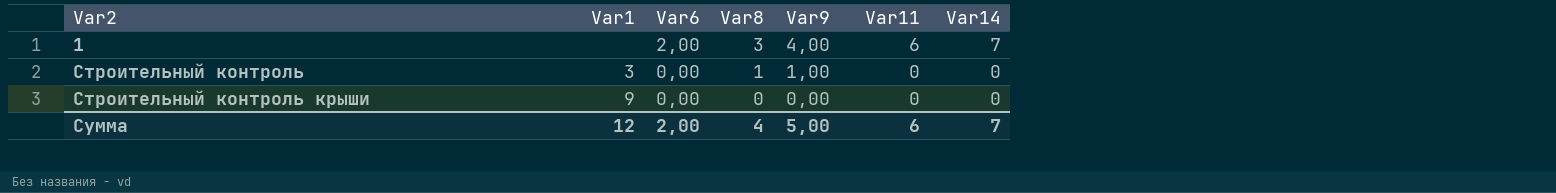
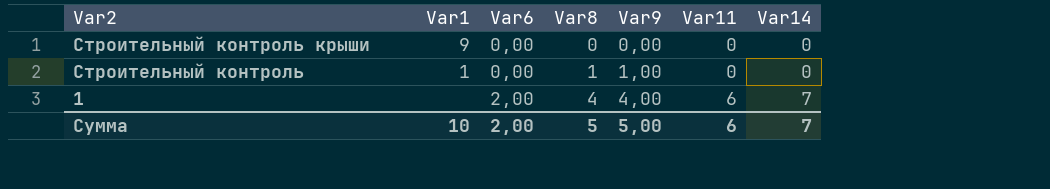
row order: Var2 ascending -> Var2 descending
Строительный контроль | Var1: 3 -> 1
1 | Var8: 3 -> 4
Сумма | Var1: 12 -> 10
Сумма | Var8: 4 -> 5

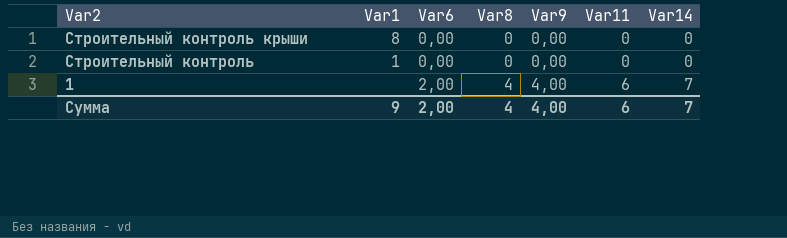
Строительный контроль крыши | Var1: 9 -> 8
Строительный контроль | Var8: 1 -> 0
Строительный контроль | Var9: 1,00 -> 0,00
Сумма | Var1: 10 -> 9
Сумма | Var8: 5 -> 4
Сумма | Var9: 5,00 -> 4,00

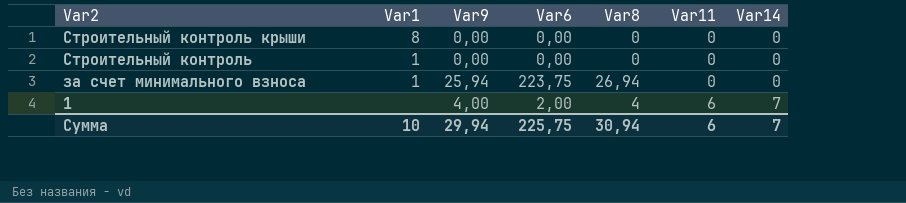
column Var9 | position: 5 -> 3
row за счет минимального взноса: none -> 1 | 25,94 | 223,75 | 26,94 | 0 | 0
Сумма | Var1: 9 -> 10
Сумма | Var9: 4,00 -> 29,94
Сумма | Var6: 2,00 -> 225,75
Сумма | Var8: 4 -> 30,94

